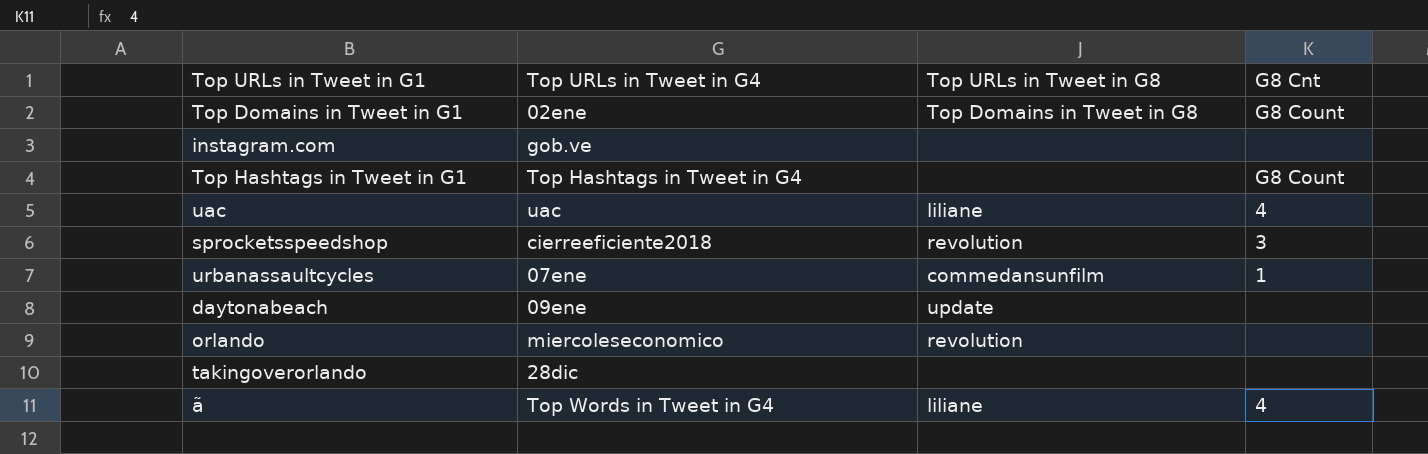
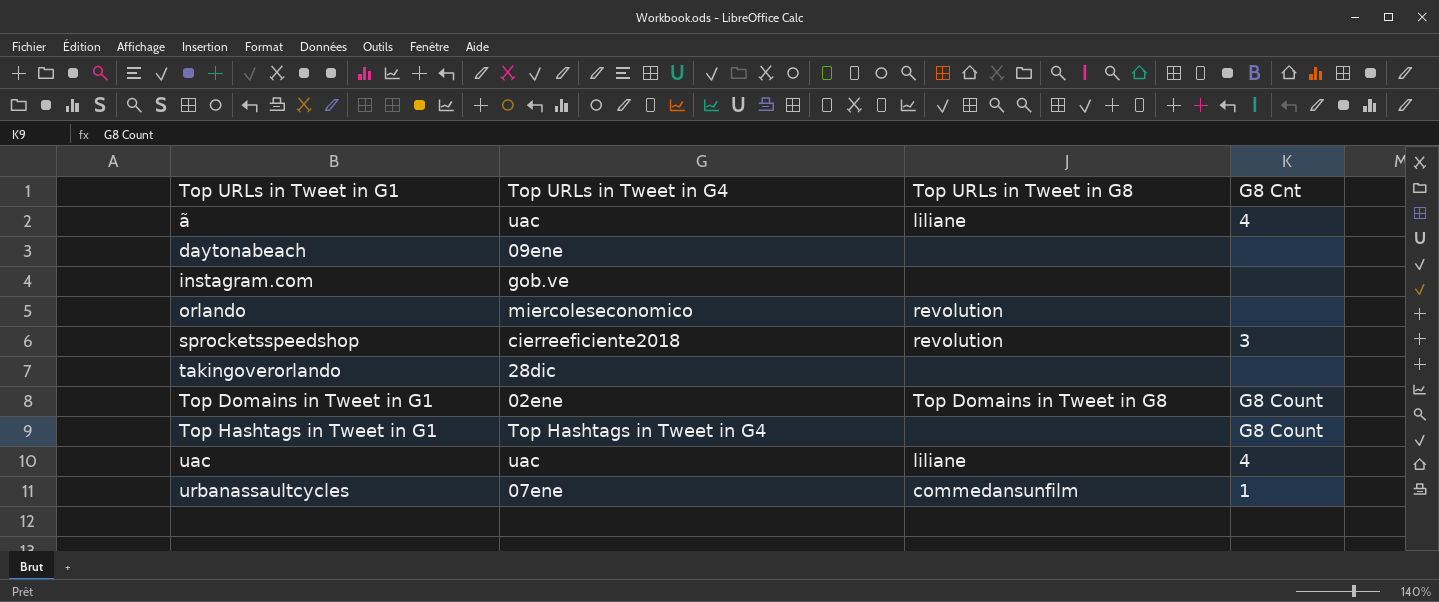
row order: none -> Top URLs in Tweet in G1 ascending
ã | Top URLs in Tweet in G4: Top Words in Tweet in G4 -> uac
daytonabeach | Top URLs in Tweet in G8: update -> none

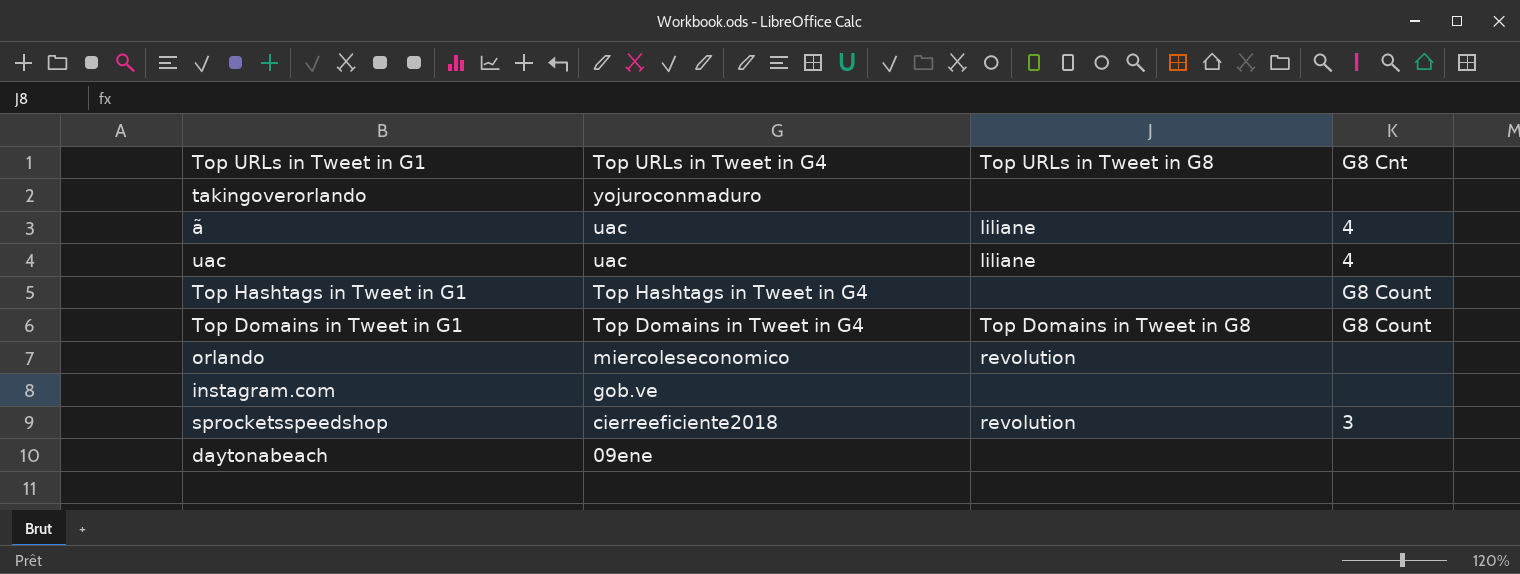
row order: Top URLs in Tweet in G1 ascending -> Top URLs in Tweet in G4 descending
row urbanassaultcycles: 07ene | commedansunfilm | 1 -> none
takingoverorlando | Top URLs in Tweet in G4: 28dic -> yojuroconmaduro
Top Domains in Tweet in G1 | Top URLs in Tweet in G4: 02ene -> Top Domains in Tweet in G4

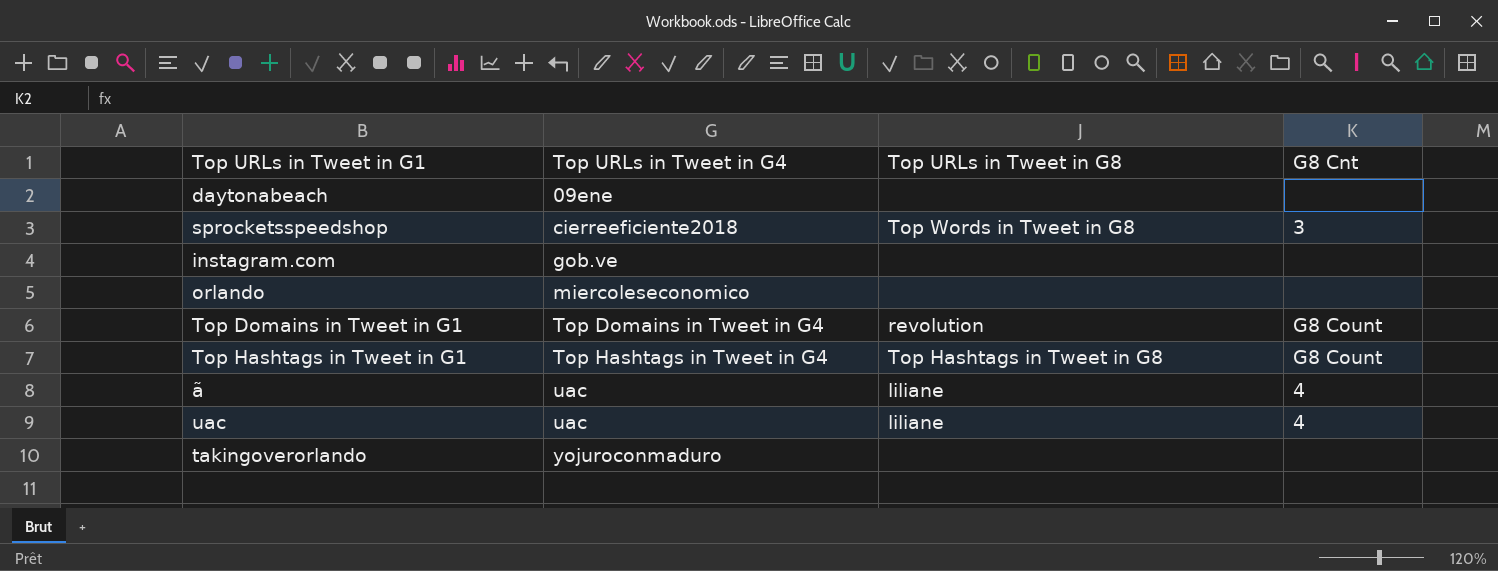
row order: Top URLs in Tweet in G4 descending -> Top URLs in Tweet in G4 ascending
sprocketsspeedshop | Top URLs in Tweet in G8: revolution -> Top Words in Tweet in G8
orlando | Top URLs in Tweet in G8: revolution -> none
Top Domains in Tweet in G1 | Top URLs in Tweet in G8: Top Domains in Tweet in G8 -> revolution
Top Hashtags in Tweet in G1 | Top URLs in Tweet in G8: none -> Top Hashtags in Tweet in G8

